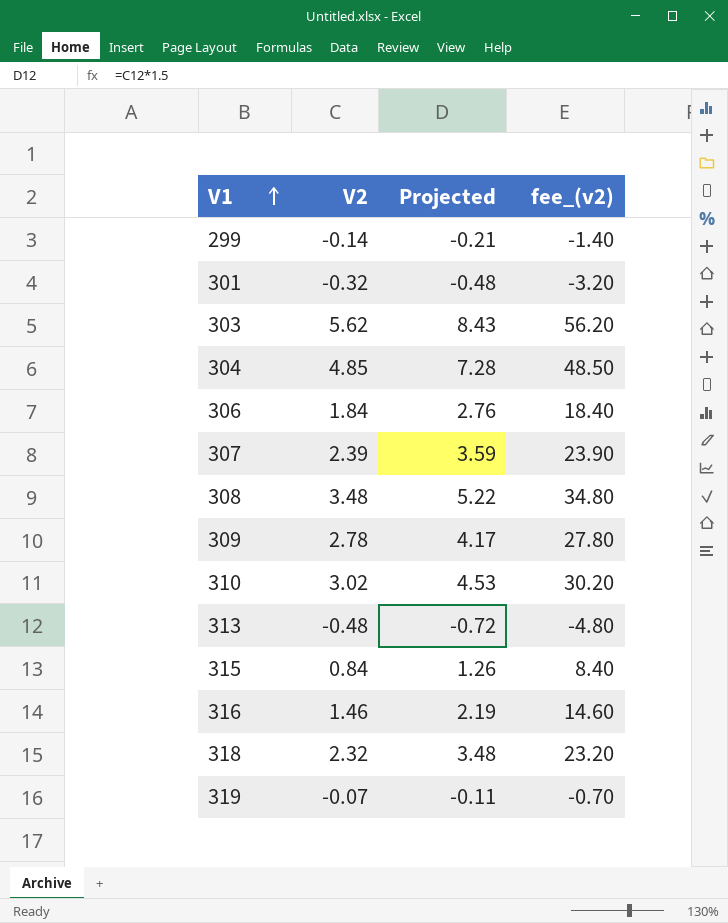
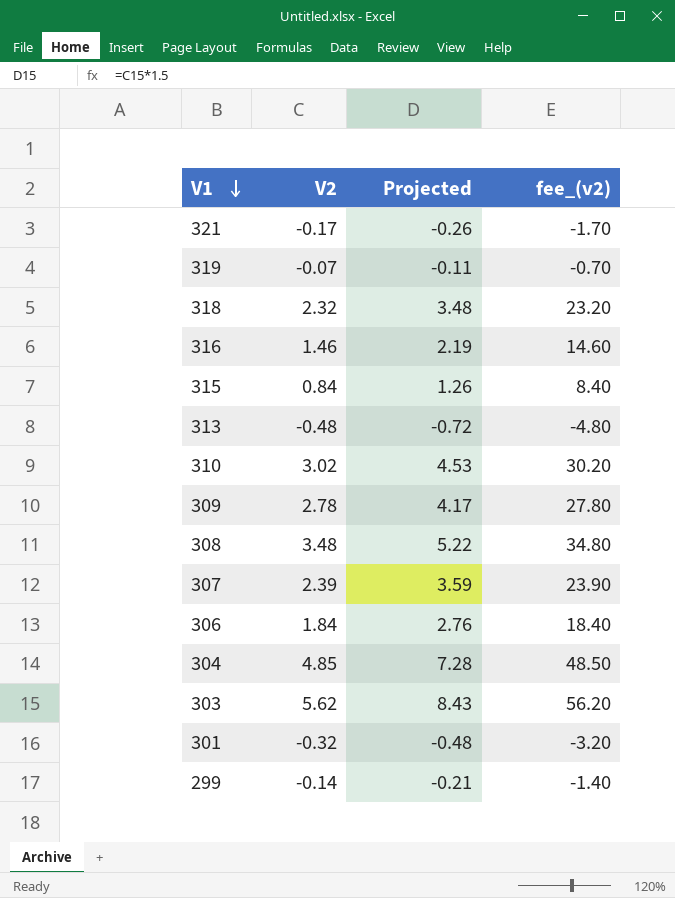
row order: V1 ascending -> V1 descending
row 321: none -> -0.17 | -0.26 | -1.70

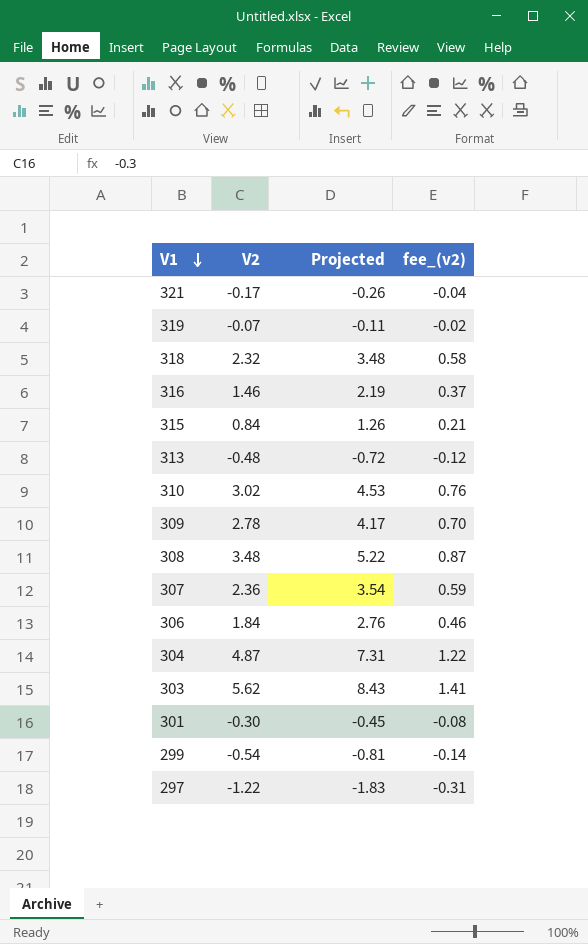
column fee_(v2) | formula: [V2] * 10 -> [V2] * 0.25
307 | V2: 2.39 -> 2.36
307 | Projected: 3.59 -> 3.54
304 | V2: 4.85 -> 4.87
304 | Projected: 7.28 -> 7.31
301 | V2: -0.32 -> -0.30
301 | Projected: -0.48 -> -0.45
299 | V2: -0.14 -> -0.54
299 | Projected: -0.21 -> -0.81
row 297: none -> -1.22 | -1.83 | -0.31

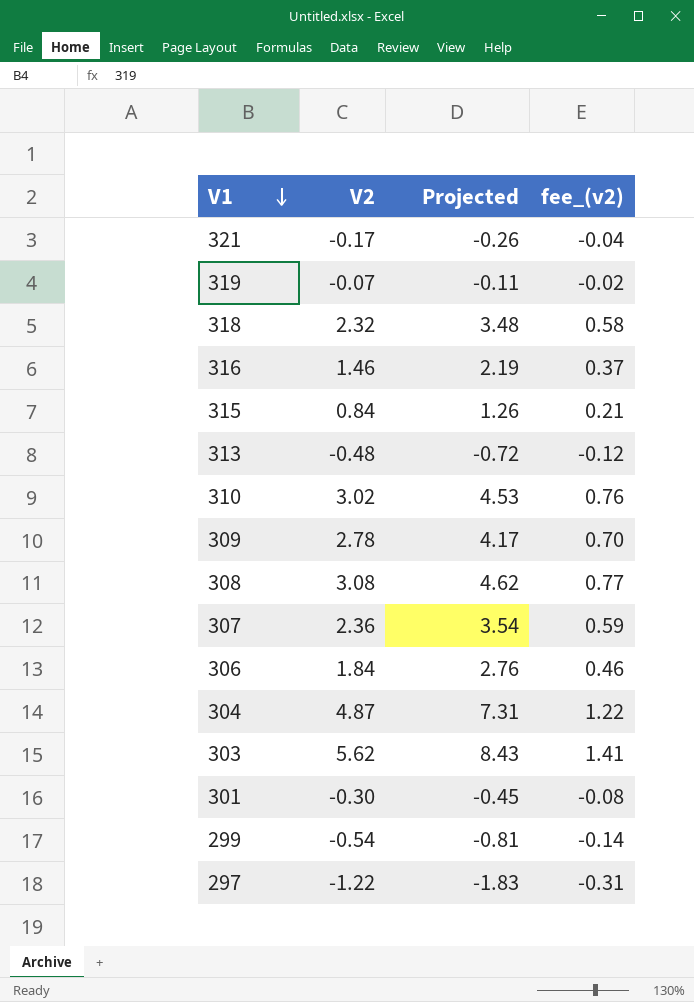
308 | V2: 3.48 -> 3.08
308 | Projected: 5.22 -> 4.62
308 | fee_(v2): 0.87 -> 0.77

